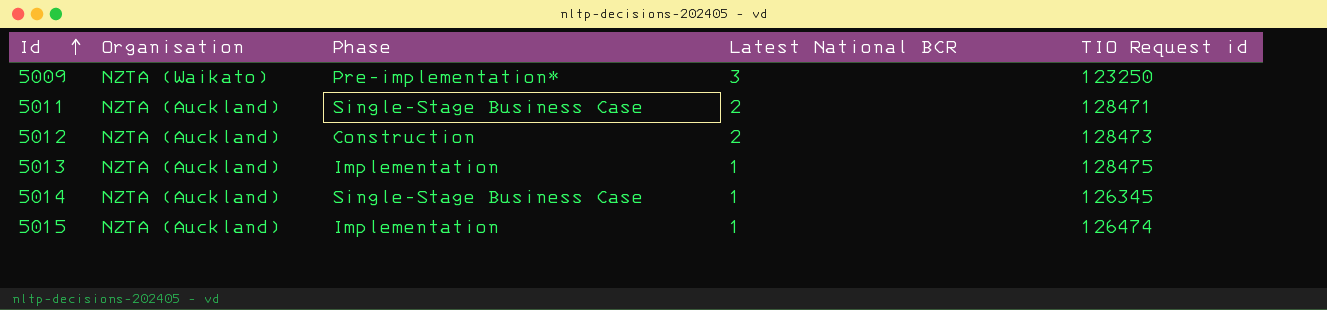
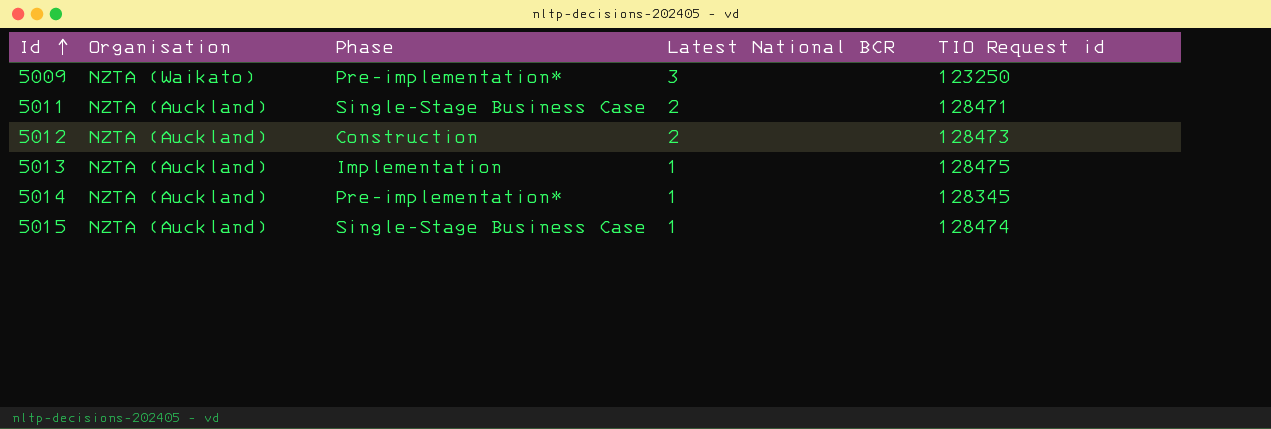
5014 | Phase: Single-Stage Business Case -> Pre-implementation*
5014 | TIO Request id: 126345 -> 128345
5015 | Phase: Implementation -> Single-Stage Business Case
5015 | TIO Request id: 126474 -> 128474

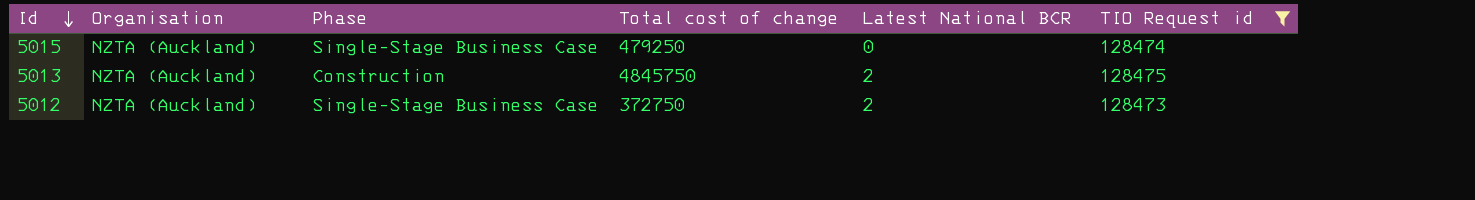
filter: none -> TIO Request id >= 128473
row order: Id ascending -> Id descending
column Total cost of change | position: none -> 4
5015 | Latest National BCR: 1 -> 0
5013 | Phase: Implementation -> Construction
5013 | Latest National BCR: 1 -> 2
5012 | Phase: Construction -> Single-Stage Business Case

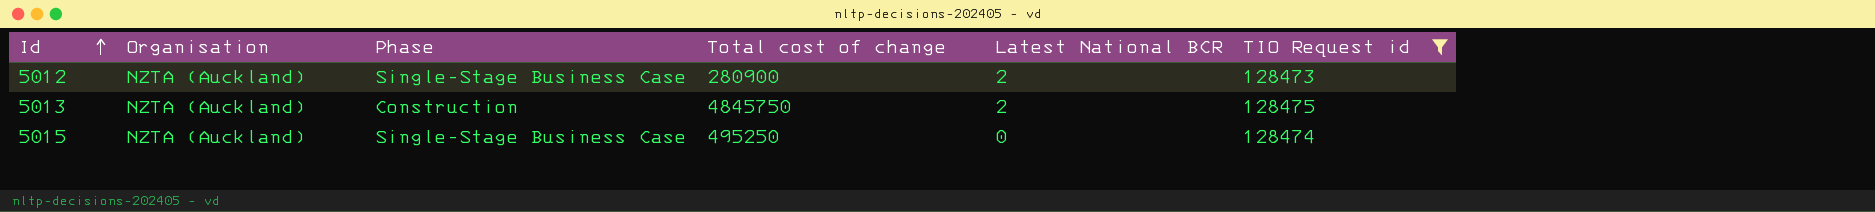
row order: Id descending -> Id ascending
5012 | Total cost of change: 372750 -> 280900
5015 | Total cost of change: 479250 -> 495250

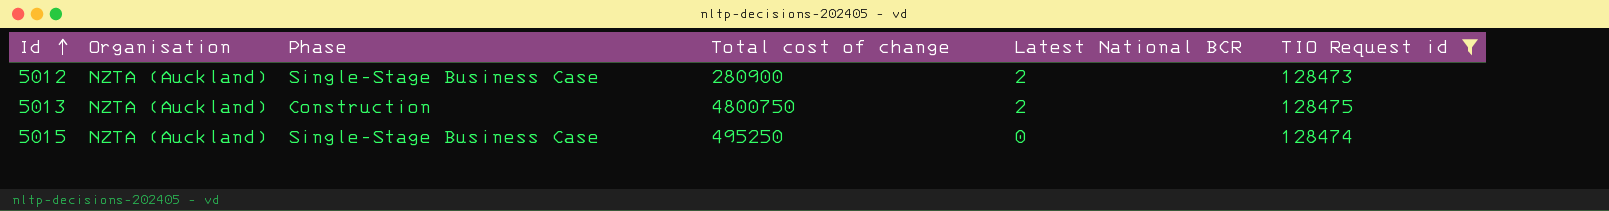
5013 | Total cost of change: 4845750 -> 4800750

